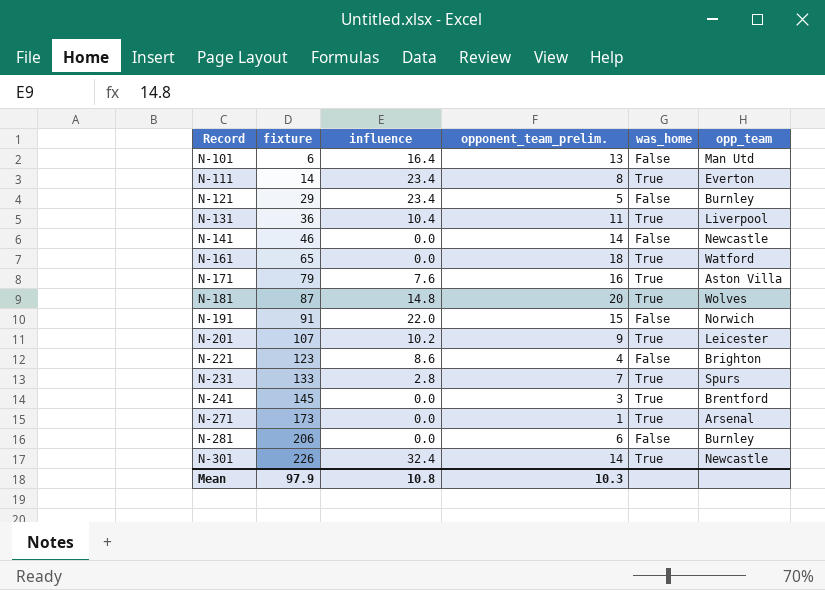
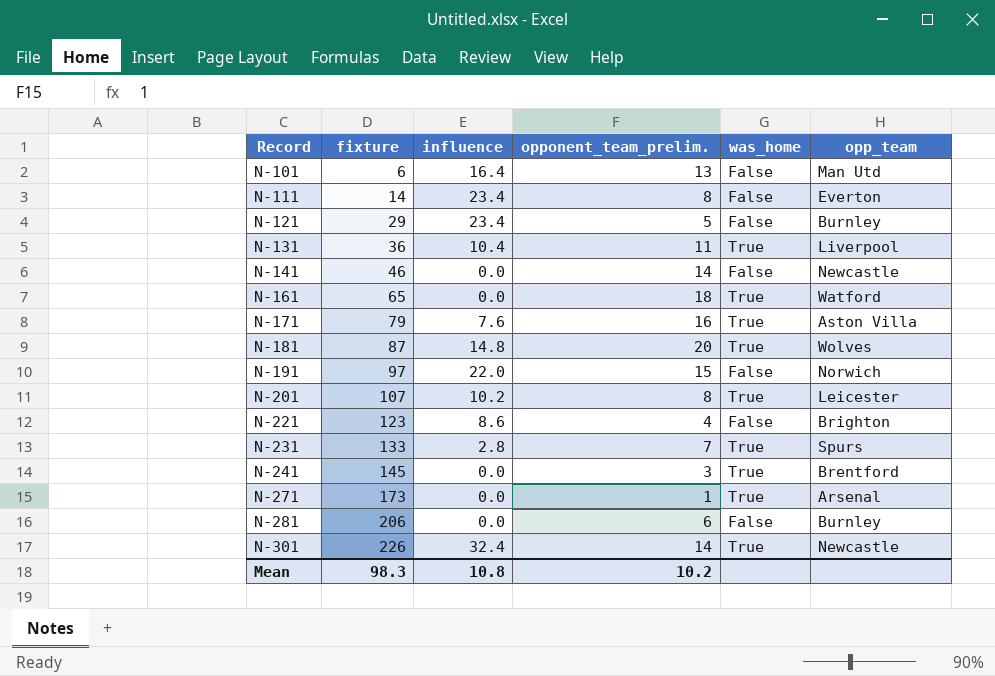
N-111 | was_home: True -> False
N-191 | fixture: 91 -> 97
N-201 | opponent_team_prelim.: 9 -> 8
Mean | fixture: 97.9 -> 98.3
Mean | opponent_team_prelim.: 10.3 -> 10.2

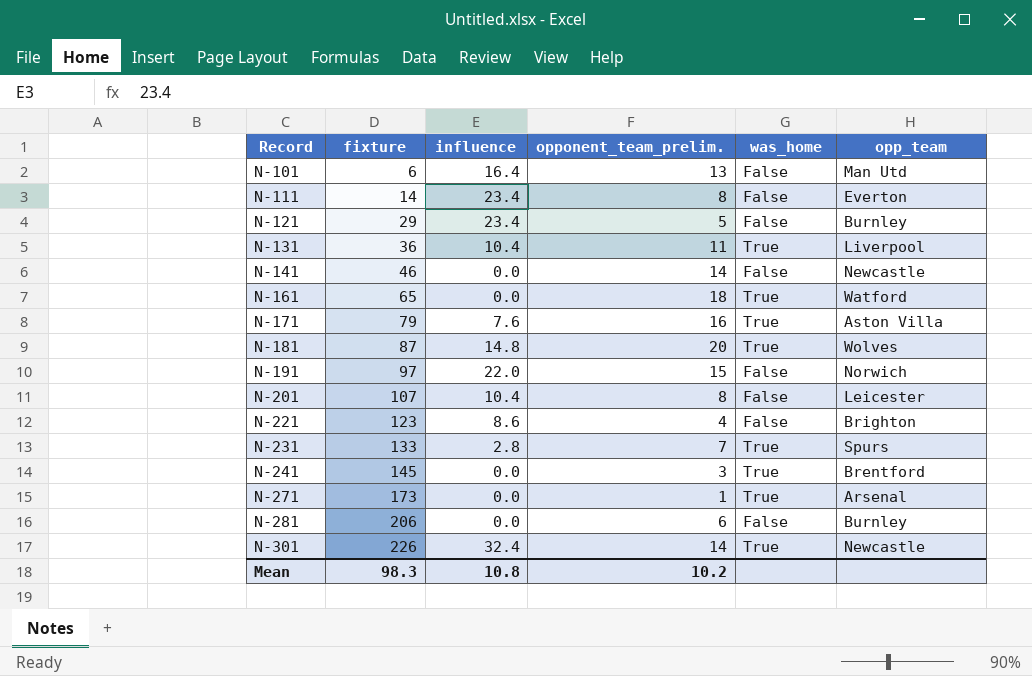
N-201 | influence: 10.2 -> 10.4
N-201 | was_home: True -> False

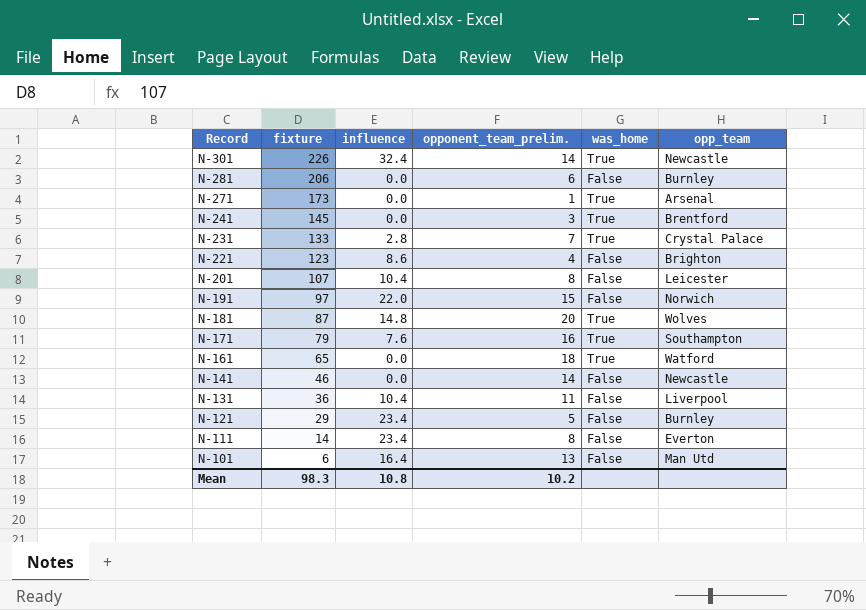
row order: Record ascending -> Record descending
N-231 | opp_team: Spurs -> Crystal Palace
N-171 | opp_team: Aston Villa -> Southampton
N-131 | was_home: True -> False

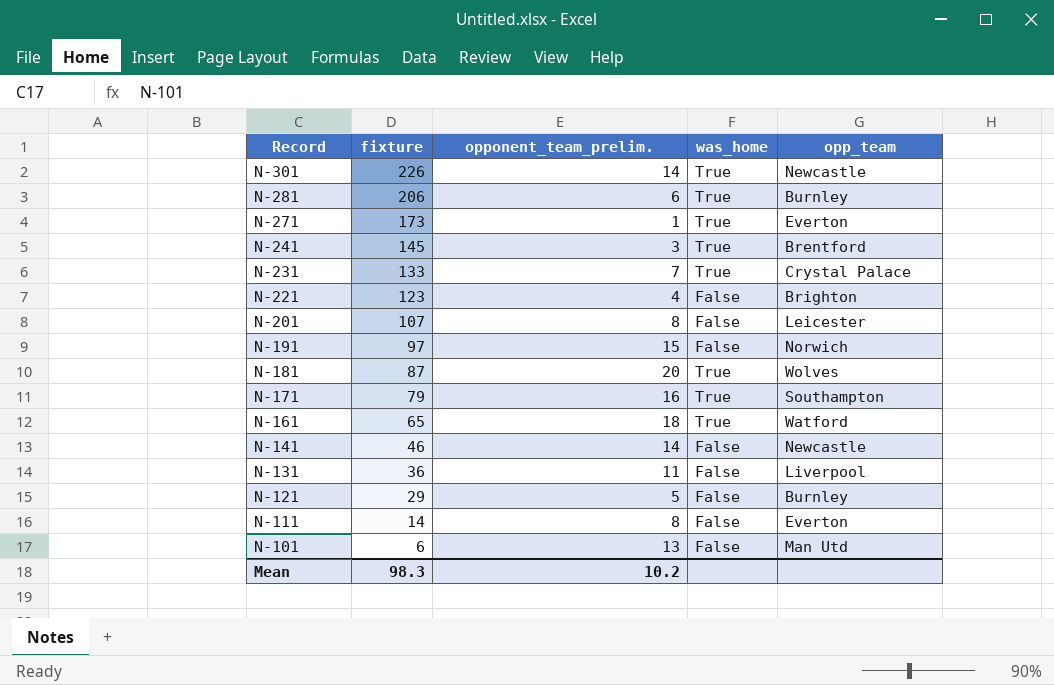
column influence | position: 3 -> none
N-281 | was_home: False -> True
N-271 | opp_team: Arsenal -> Everton

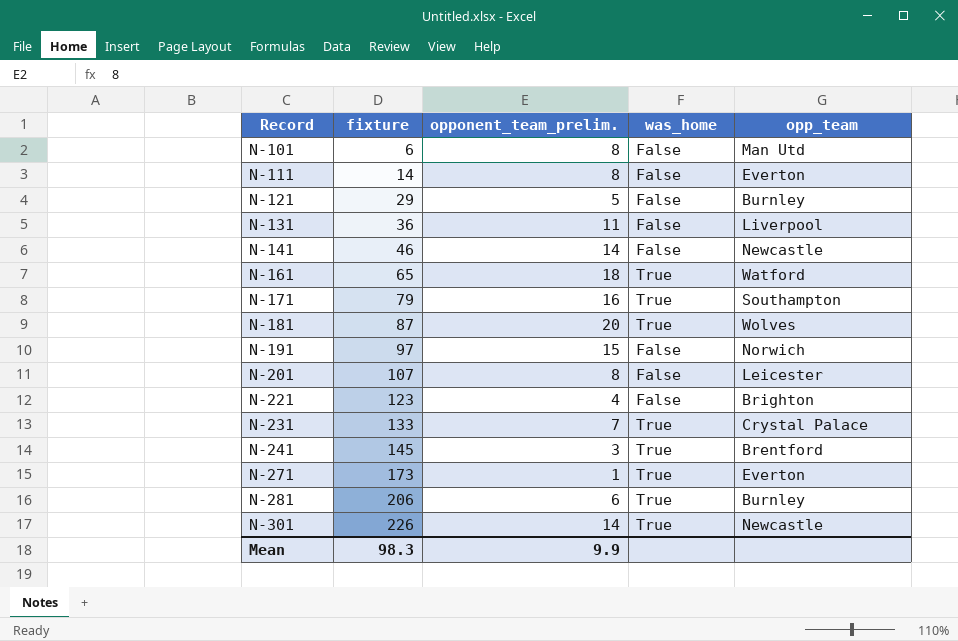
row order: Record descending -> Record ascending
N-101 | opponent_team_prelim.: 13 -> 8
Mean | opponent_team_prelim.: 10.2 -> 9.9

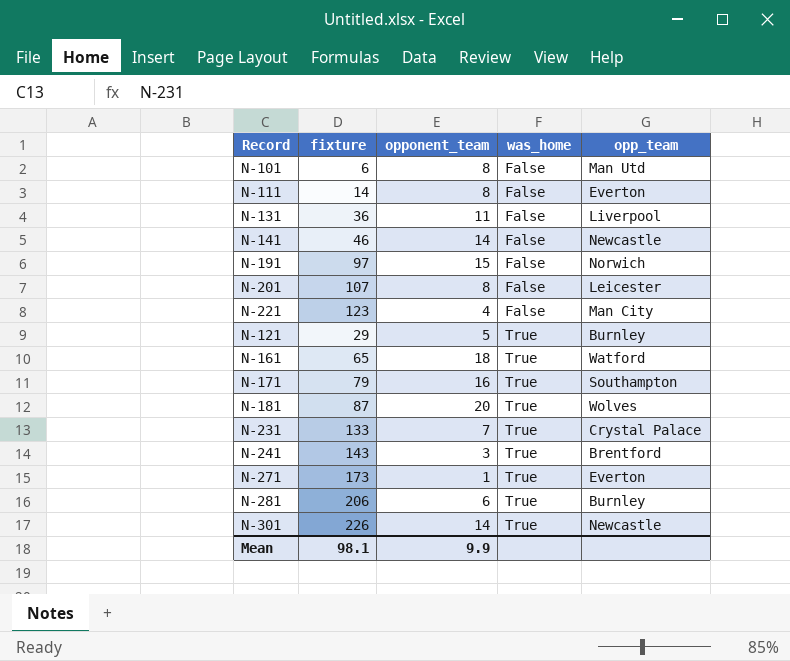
row order: Record ascending -> was_home ascending
column name: opponent_team_prelim. -> opponent_team
N-221 | opp_team: Brighton -> Man City
N-121 | was_home: False -> True
N-241 | fixture: 145 -> 143
Mean | fixture: 98.3 -> 98.1

